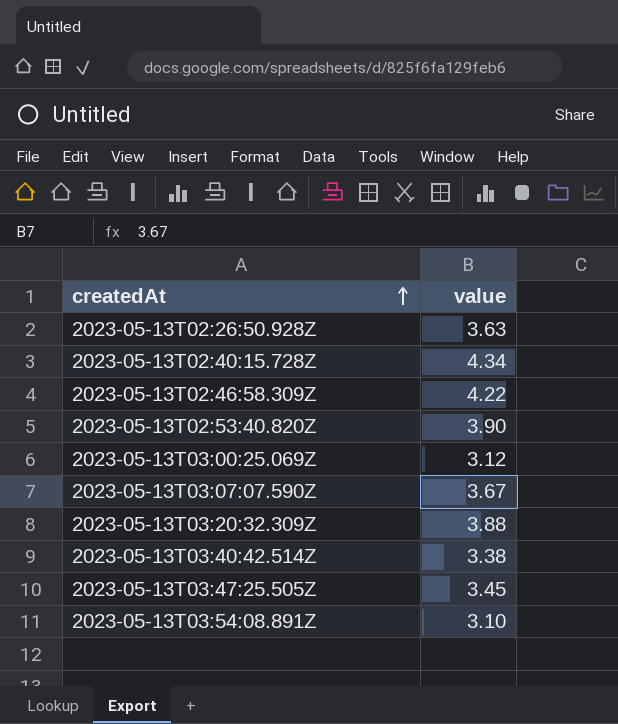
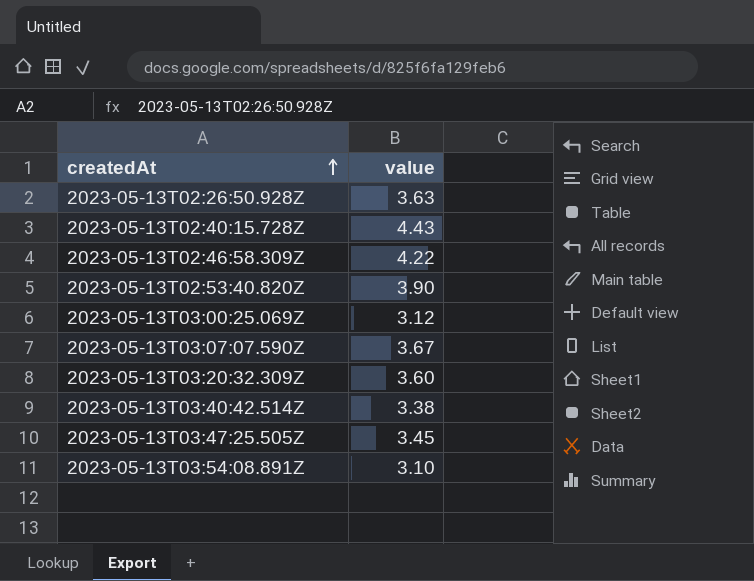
2023-05-13T02:40:15.728Z | value: 4.34 -> 4.43
2023-05-13T03:20:32.309Z | value: 3.88 -> 3.60

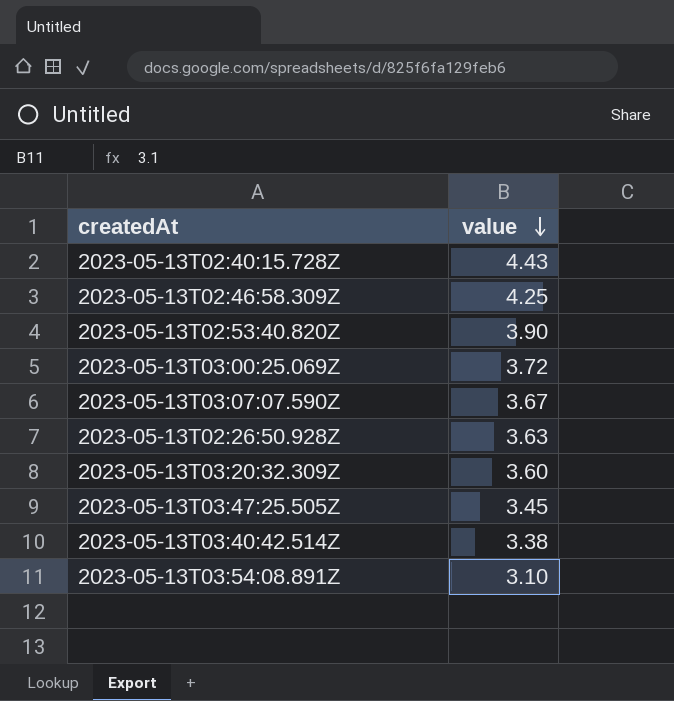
row order: createdAt ascending -> value descending
2023-05-13T02:46:58.309Z | value: 4.22 -> 4.25
2023-05-13T03:00:25.069Z | value: 3.12 -> 3.72

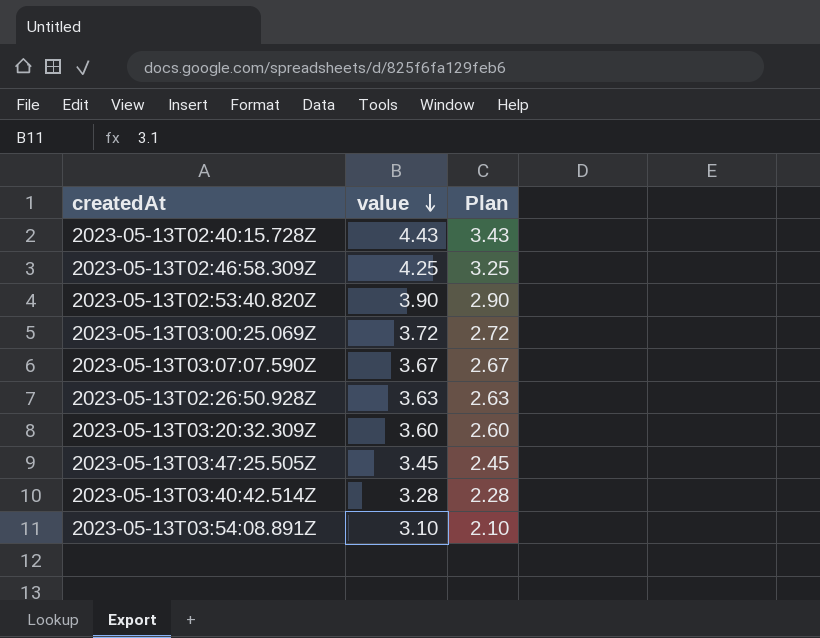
column Plan | formula: none -> [value] - 1
2023-05-13T03:40:42.514Z | value: 3.38 -> 3.28

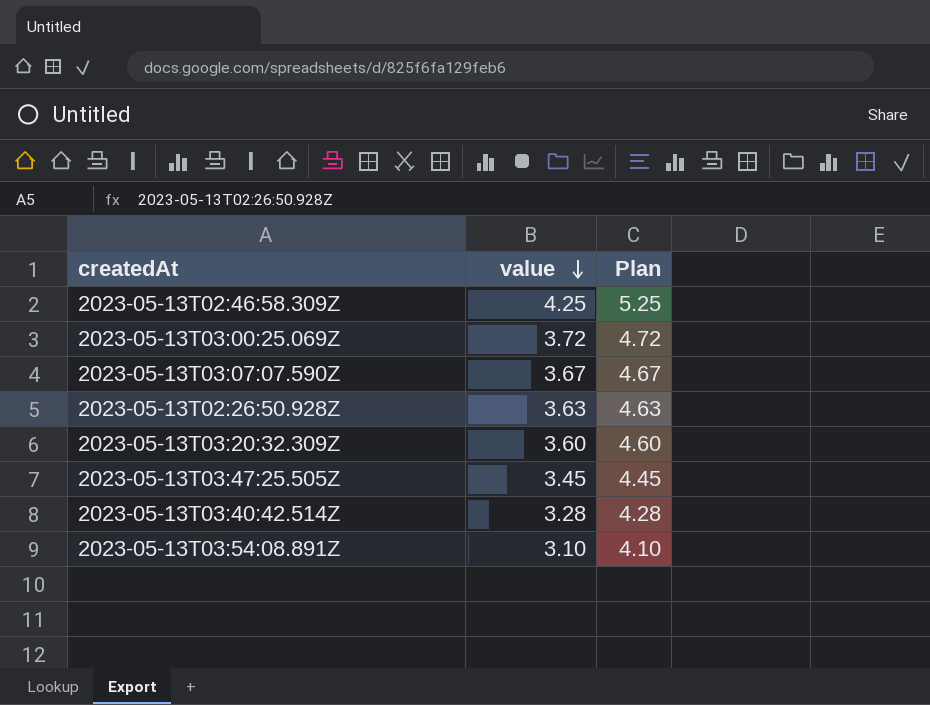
column Plan | formula: [value] - 1 -> [value] + 1
row 2023-05-13T02:40:15.728Z: 4.43 | 3.43 -> none
row 2023-05-13T02:53:40.820Z: 3.90 | 2.90 -> none

